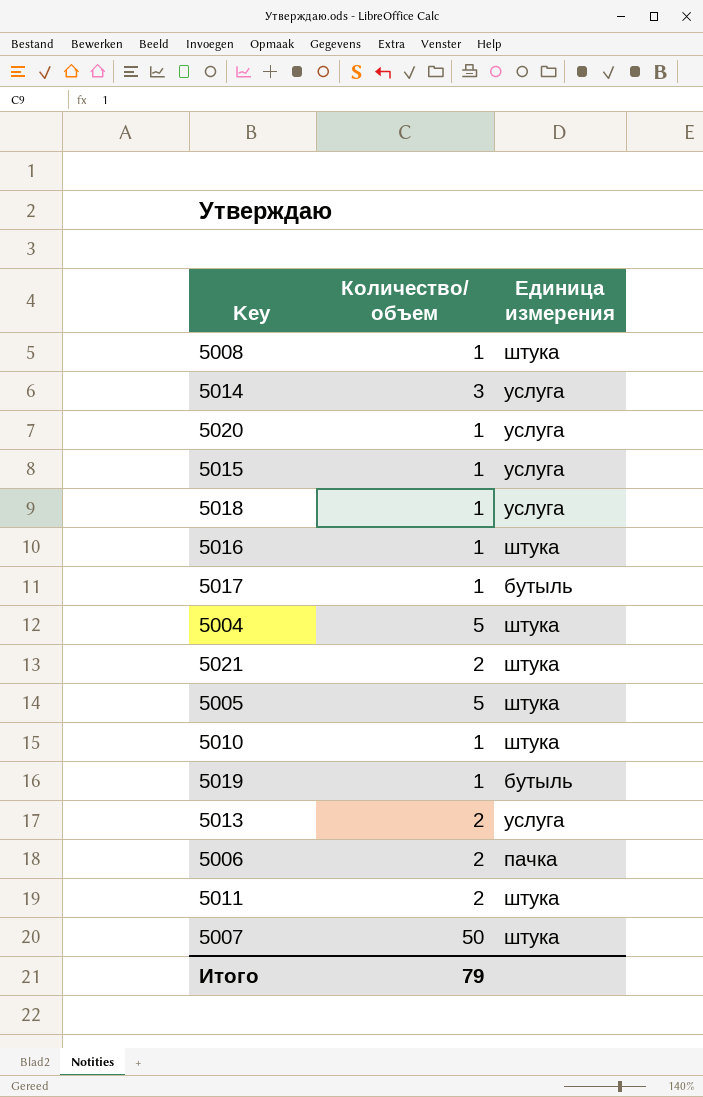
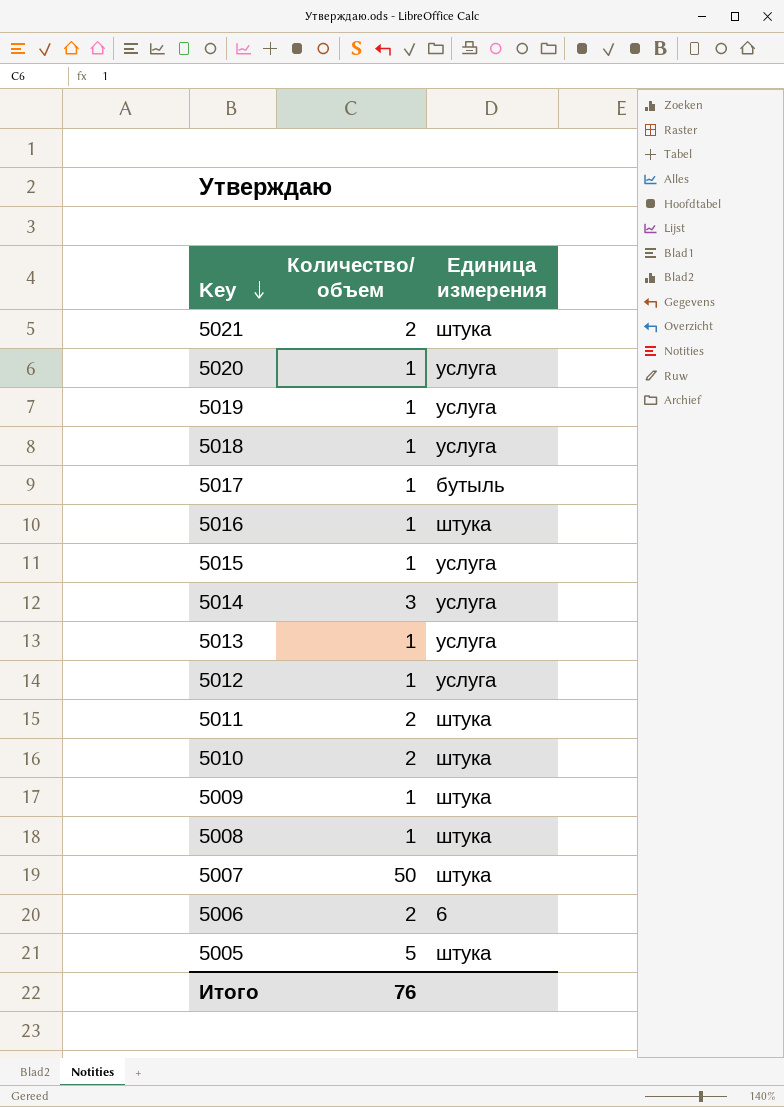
row order: none -> Key descending
row 5004: 5 | штука -> none
5019 | Единица измерения: бутыль -> услуга
5013 | Количество/ объем: 2 -> 1
row 5012: none -> 1 | услуга
5010 | Количество/ объем: 1 -> 2
row 5009: none -> 1 | штука
5006 | Единица измерения: пачка -> 6
Итого | Количество/ объем: 79 -> 76

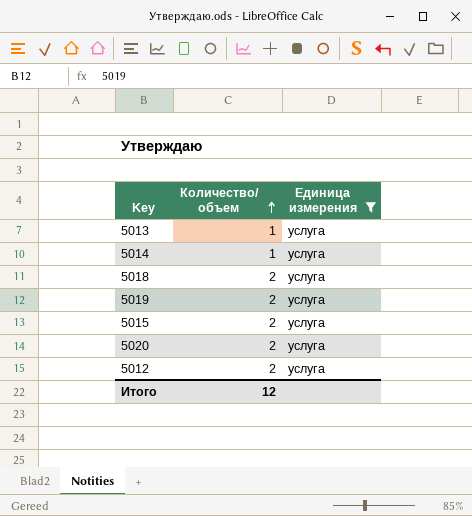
filter: none -> Единица измерения = услуга
row order: Key descending -> Количество/ объем ascending
5014 | Количество/ объем: 3 -> 1
5018 | Количество/ объем: 1 -> 2
5019 | Количество/ объем: 1 -> 2
5015 | Количество/ объем: 1 -> 2
5020 | Количество/ объем: 1 -> 2
5012 | Количество/ объем: 1 -> 2
Итого | Количество/ объем: 76 -> 12

